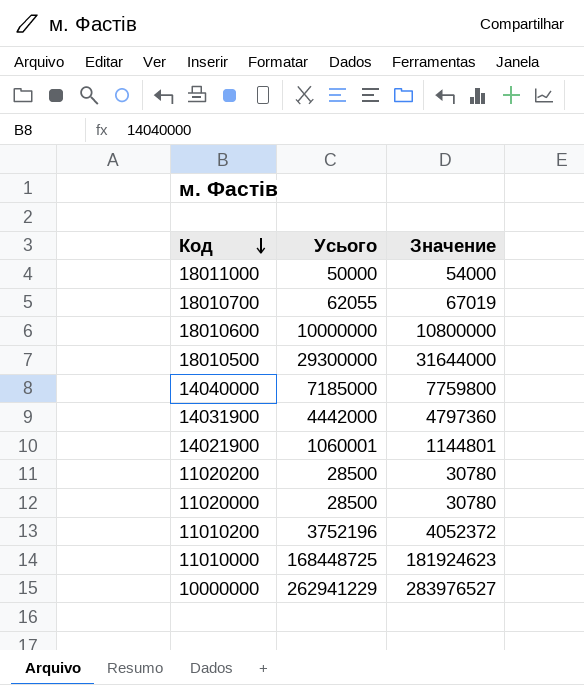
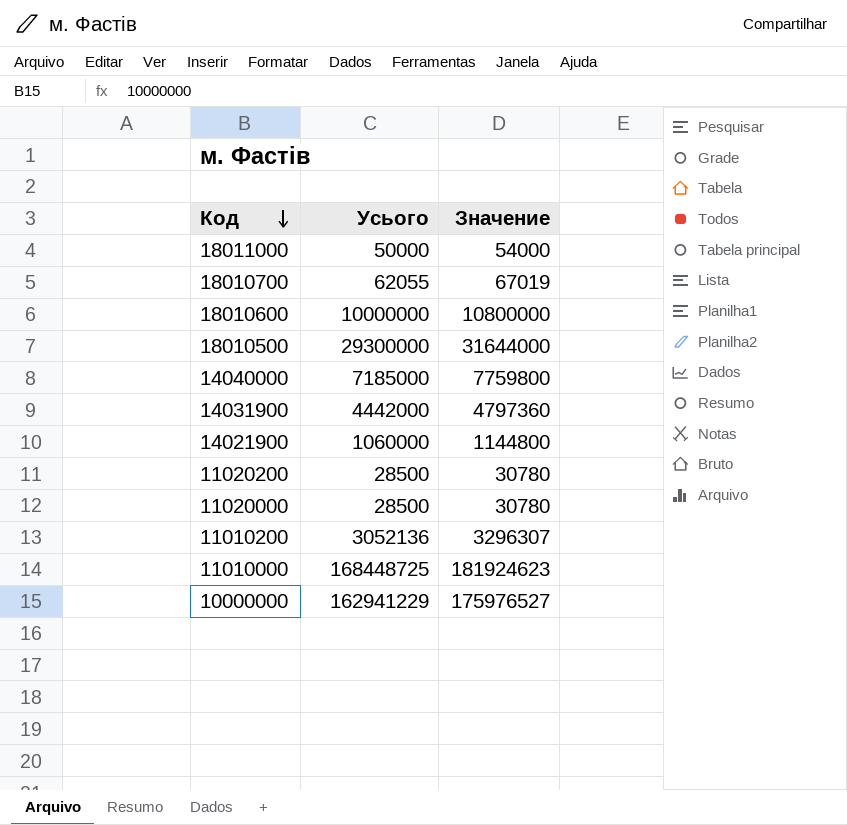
14021900 | Усього: 1060001 -> 1060000
14021900 | Значение: 1144801 -> 1144800
11010200 | Усього: 3752196 -> 3052136
11010200 | Значение: 4052372 -> 3296307
10000000 | Усього: 262941229 -> 162941229
10000000 | Значение: 283976527 -> 175976527

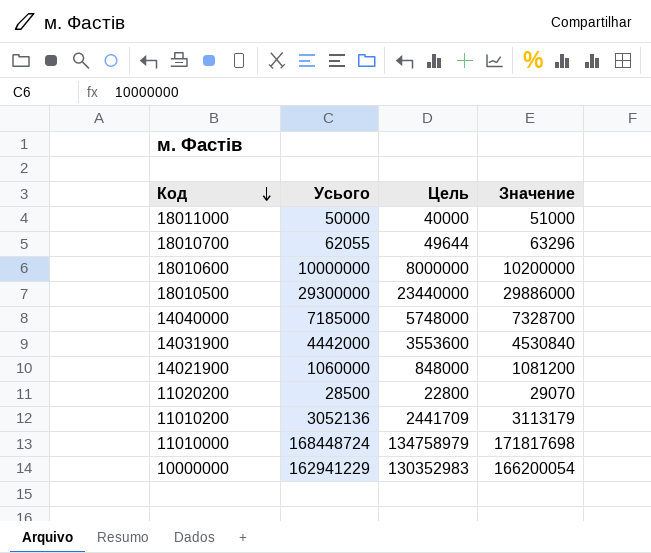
column Цель | formula: none -> [Усього] * 0,8
column Значение | formula: [Усього] * 1,08 -> [Усього] * 1,02
row 11020000: 28500 | 30780 -> none
11010000 | Усього: 168448725 -> 168448724

